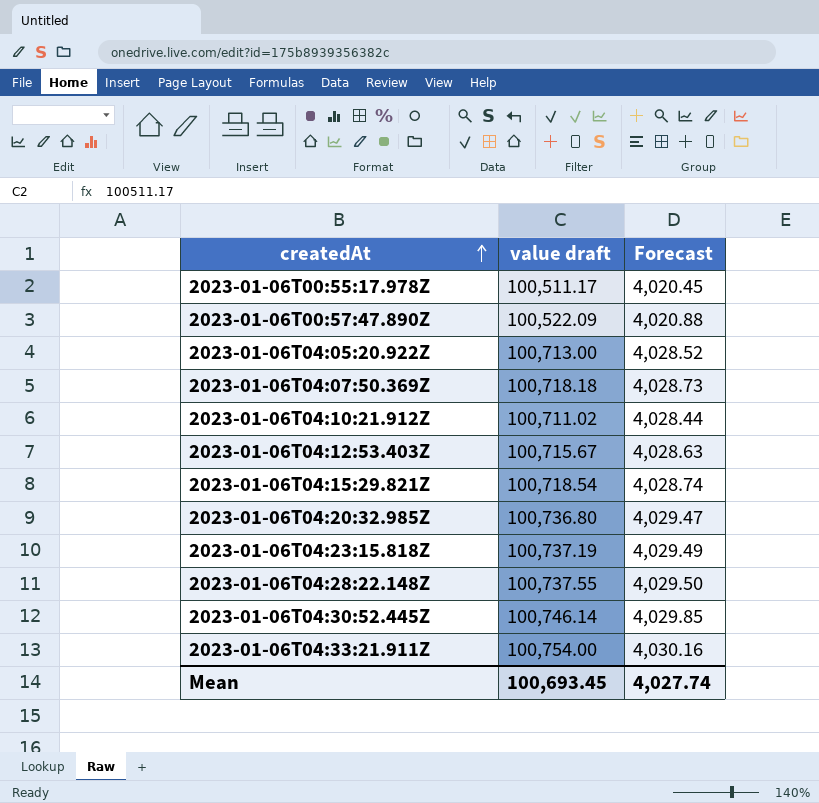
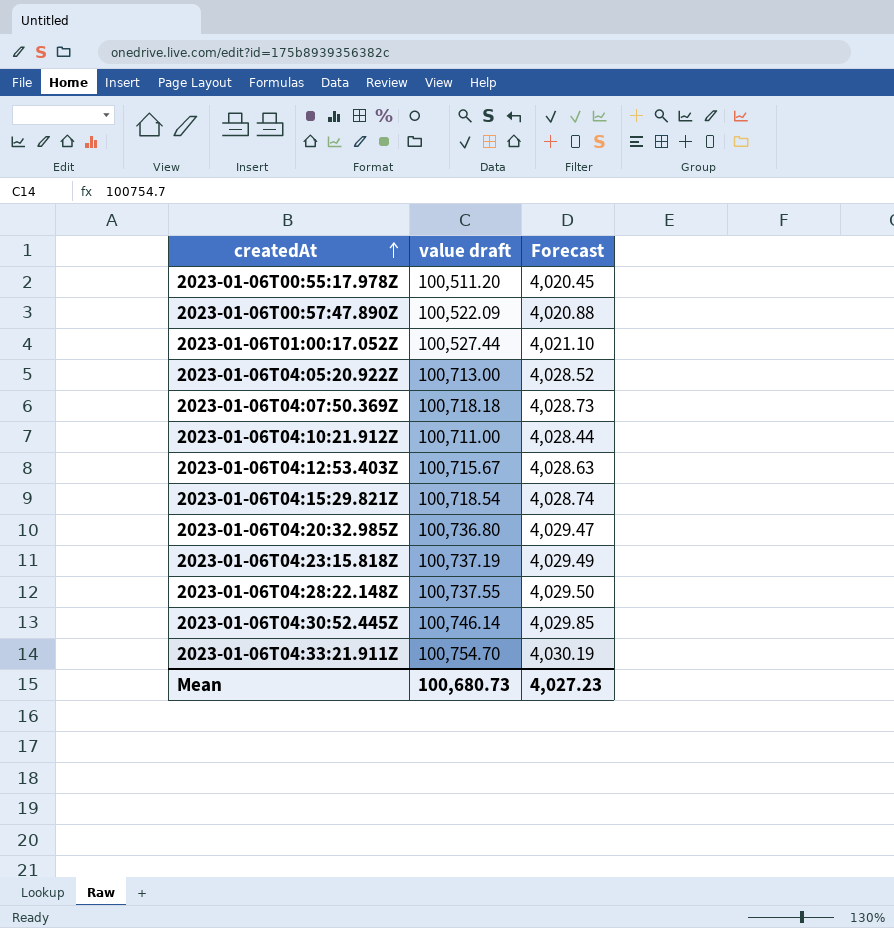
2023-01-06T00:55:17.978Z | value draft: 100,511.17 -> 100,511.20
row 2023-01-06T01:00:17.052Z: none -> 100,527.44 | 4,021.10
2023-01-06T04:10:21.912Z | value draft: 100,711.02 -> 100,711.00
2023-01-06T04:33:21.911Z | value draft: 100,754.00 -> 100,754.70
2023-01-06T04:33:21.911Z | Forecast: 4,030.16 -> 4,030.19
Mean | value draft: 100,693.45 -> 100,680.73
Mean | Forecast: 4,027.74 -> 4,027.23

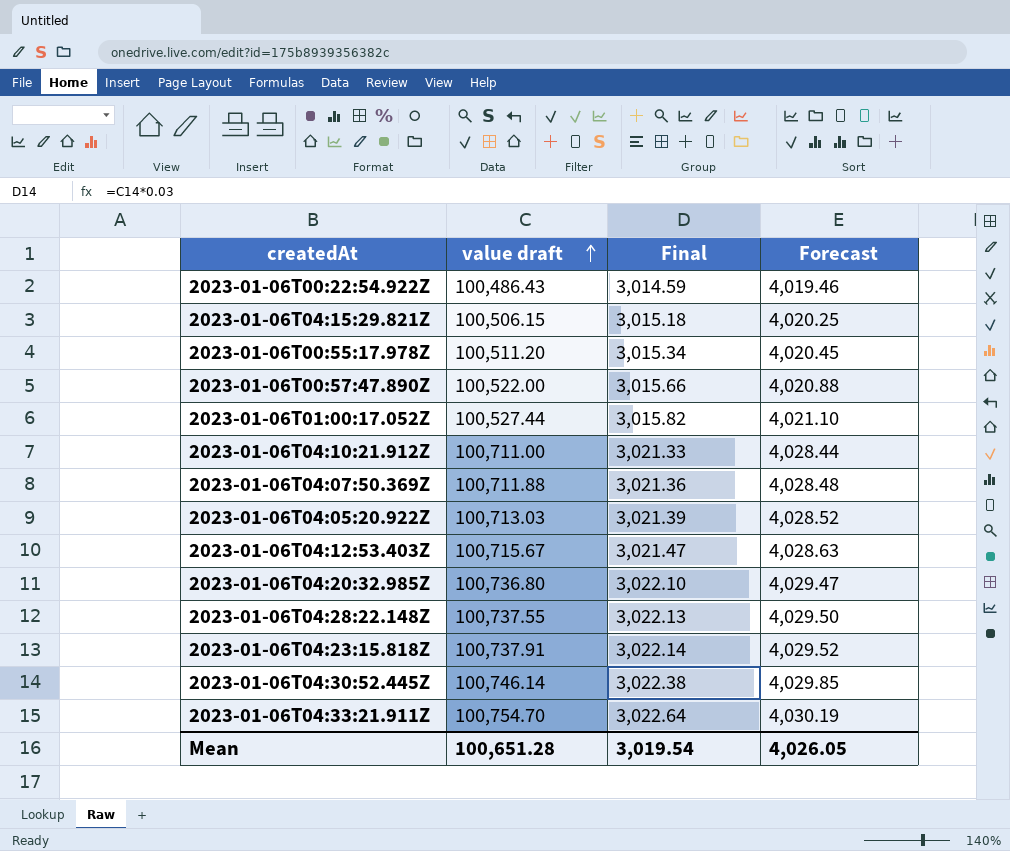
row order: createdAt ascending -> value draft ascending
column Final | formula: none -> [value draft] * 0.03
row 2023-01-06T00:22:54.922Z: none -> 100,486.43 | 3,014.59 | 4,019.46
2023-01-06T04:15:29.821Z | value draft: 100,718.54 -> 100,506.15
2023-01-06T04:15:29.821Z | Forecast: 4,028.74 -> 4,020.25
2023-01-06T00:57:47.890Z | value draft: 100,522.09 -> 100,522.00
2023-01-06T04:07:50.369Z | value draft: 100,718.18 -> 100,711.88
2023-01-06T04:07:50.369Z | Forecast: 4,028.73 -> 4,028.48
2023-01-06T04:05:20.922Z | value draft: 100,713.00 -> 100,713.03
2023-01-06T04:23:15.818Z | value draft: 100,737.19 -> 100,737.91
2023-01-06T04:23:15.818Z | Forecast: 4,029.49 -> 4,029.52
Mean | value draft: 100,680.73 -> 100,651.28
Mean | Forecast: 4,027.23 -> 4,026.05

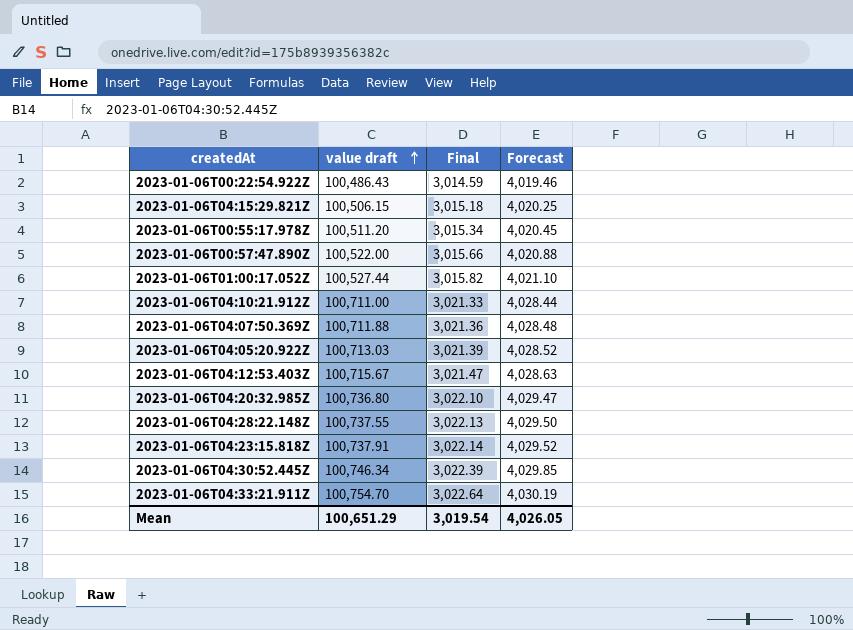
2023-01-06T04:30:52.445Z | value draft: 100,746.14 -> 100,746.34
2023-01-06T04:30:52.445Z | Final: 3,022.38 -> 3,022.39
Mean | value draft: 100,651.28 -> 100,651.29

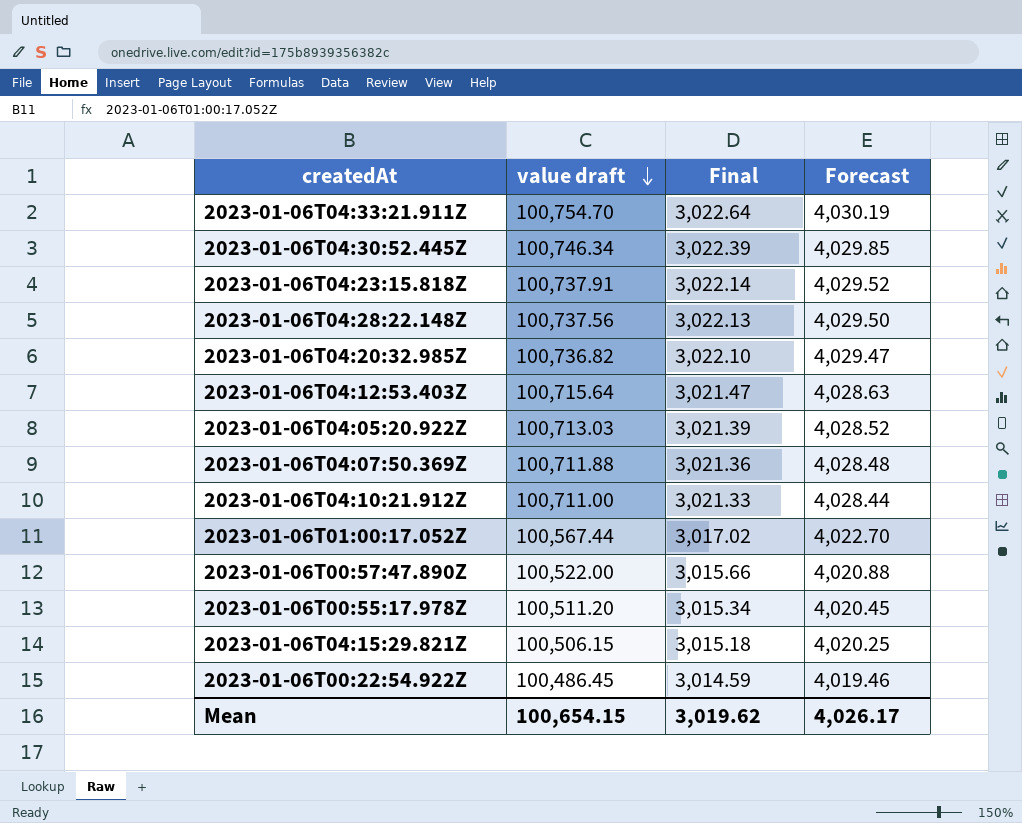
row order: value draft ascending -> value draft descending
2023-01-06T04:28:22.148Z | value draft: 100,737.55 -> 100,737.56
2023-01-06T04:20:32.985Z | value draft: 100,736.80 -> 100,736.82
2023-01-06T04:12:53.403Z | value draft: 100,715.67 -> 100,715.64
2023-01-06T01:00:17.052Z | value draft: 100,527.44 -> 100,567.44
2023-01-06T01:00:17.052Z | Final: 3,015.82 -> 3,017.02
2023-01-06T01:00:17.052Z | Forecast: 4,021.10 -> 4,022.70
2023-01-06T00:22:54.922Z | value draft: 100,486.43 -> 100,486.45
Mean | value draft: 100,651.29 -> 100,654.15
Mean | Final: 3,019.54 -> 3,019.62
Mean | Forecast: 4,026.05 -> 4,026.17

